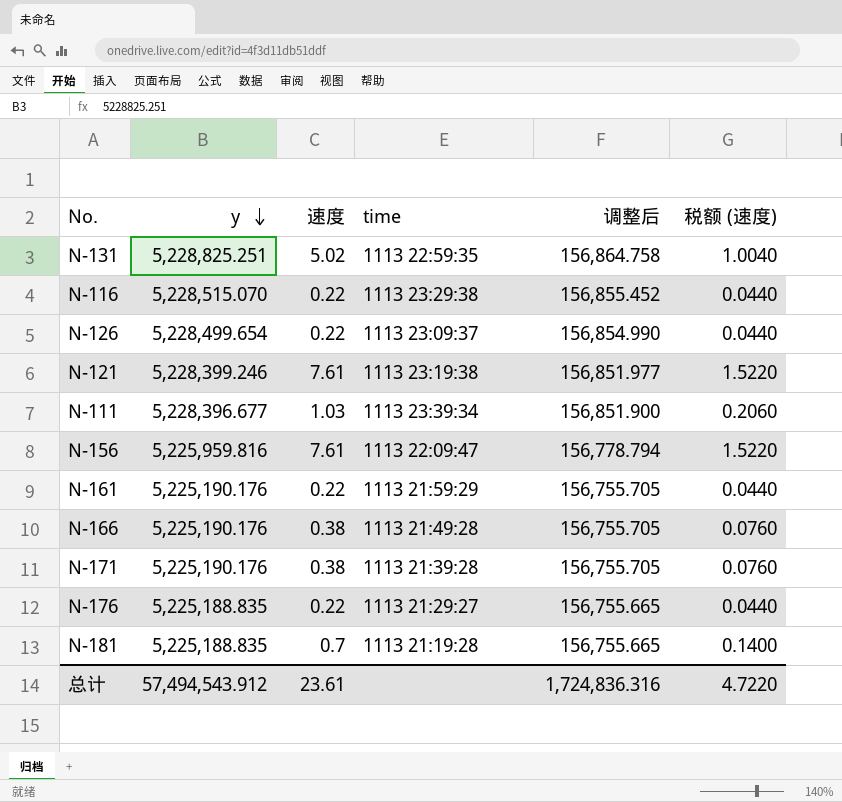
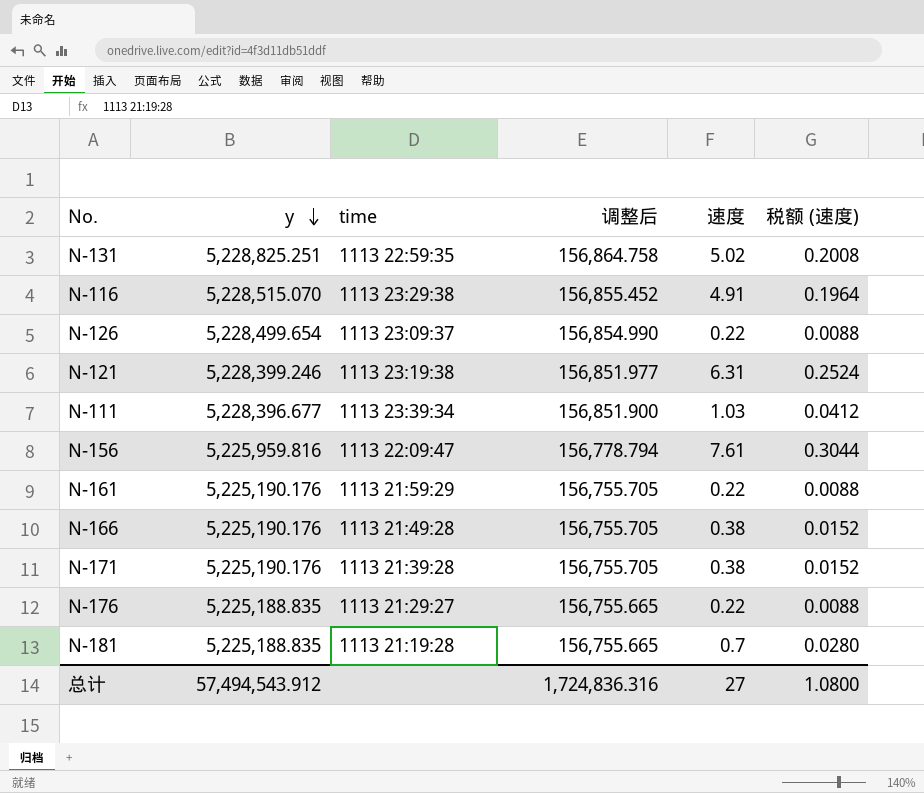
column 速度 | position: 3 -> 5
column 税额 (速度) | formula: [速度] * 0.2 -> [速度] * 0.04
N-116 | 速度: 0.22 -> 4.91
N-121 | 速度: 7.61 -> 6.31
总计 | 速度: 23.61 -> 27
总计 | 税额 (速度): 4.7220 -> 1.0800

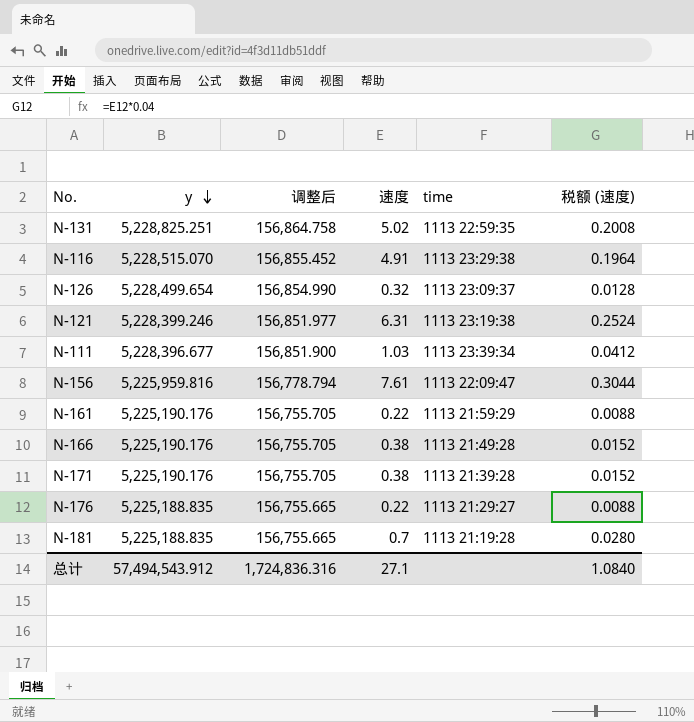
column time | position: 3 -> 5
N-126 | 速度: 0.22 -> 0.32
N-126 | 税额 (速度): 0.0088 -> 0.0128
总计 | 速度: 27 -> 27.1
总计 | 税额 (速度): 1.0800 -> 1.0840

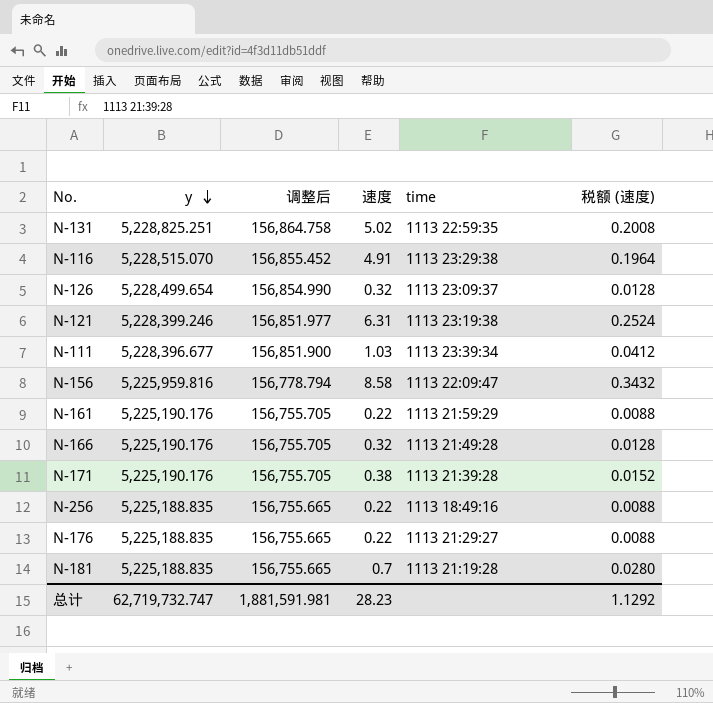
N-156 | 速度: 7.61 -> 8.58
N-156 | 税额 (速度): 0.3044 -> 0.3432
N-166 | 速度: 0.38 -> 0.32
N-166 | 税额 (速度): 0.0152 -> 0.0128
row N-256: none -> 5,225,188.835 | 156,755.665 | 0.22 | 1113 18:49:16 | 0.0088
总计 | y: 57,494,543.912 -> 62,719,732.747
总计 | 调整后: 1,724,836.316 -> 1,881,591.981
总计 | 速度: 27.1 -> 28.23
总计 | 税额 (速度): 1.0840 -> 1.1292

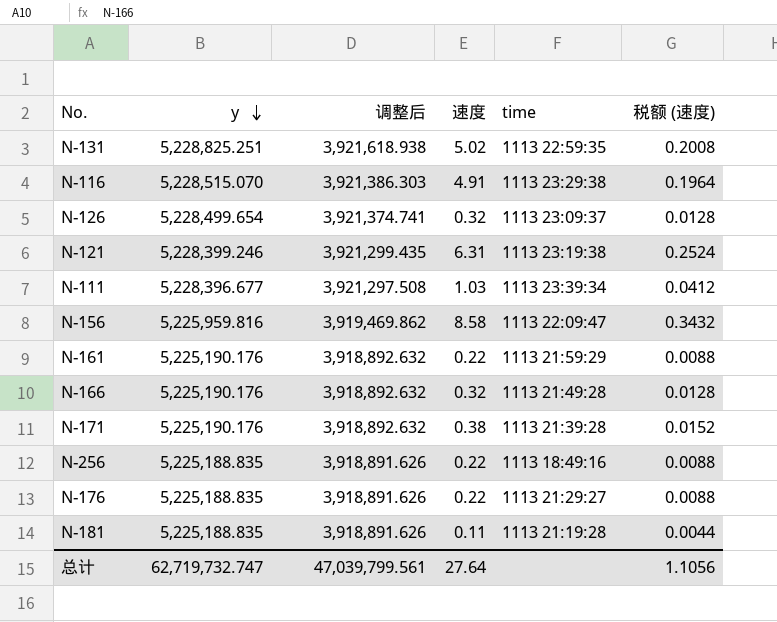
column 调整后 | formula: [y] * 0.03 -> [y] * 0.75
N-181 | 速度: 0.7 -> 0.11
N-181 | 税额 (速度): 0.0280 -> 0.0044
总计 | 调整后: 1,881,591.981 -> 47,039,799.561
总计 | 速度: 28.23 -> 27.64
总计 | 税额 (速度): 1.1292 -> 1.1056

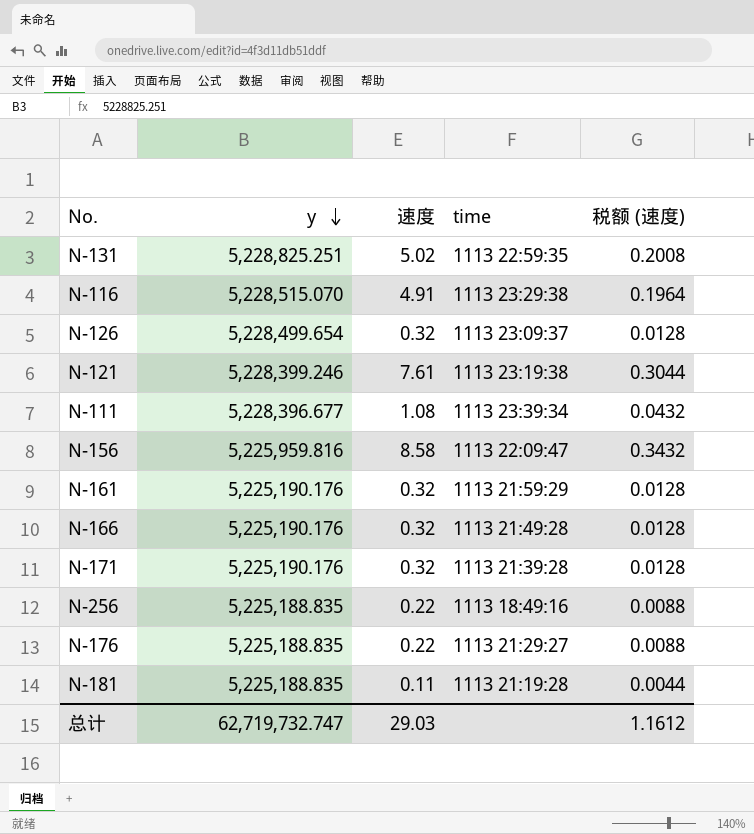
column 调整后 | formula: [y] * 0.75 -> none
N-121 | 速度: 6.31 -> 7.61
N-121 | 税额 (速度): 0.2524 -> 0.3044
N-111 | 速度: 1.03 -> 1.08
N-111 | 税额 (速度): 0.0412 -> 0.0432
N-161 | 速度: 0.22 -> 0.32
N-161 | 税额 (速度): 0.0088 -> 0.0128
N-171 | 速度: 0.38 -> 0.32
N-171 | 税额 (速度): 0.0152 -> 0.0128
总计 | 速度: 27.64 -> 29.03
总计 | 税额 (速度): 1.1056 -> 1.1612

